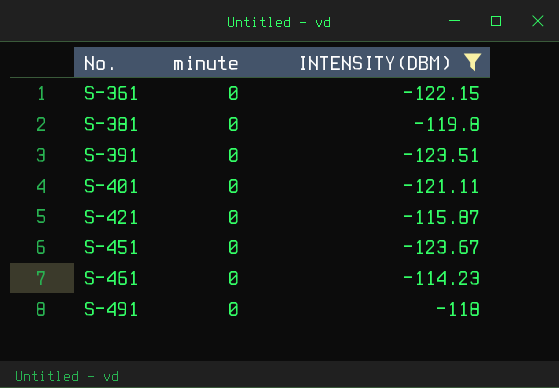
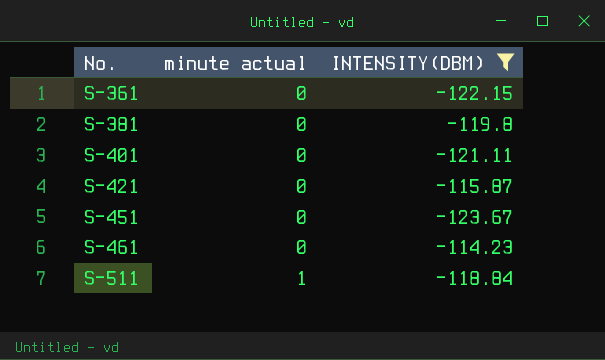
column name: minute -> minute actual
row S-391: 0 | -123.51 -> none
row S-491: 0 | -118 -> none
row S-511: none -> 1 | -118.84

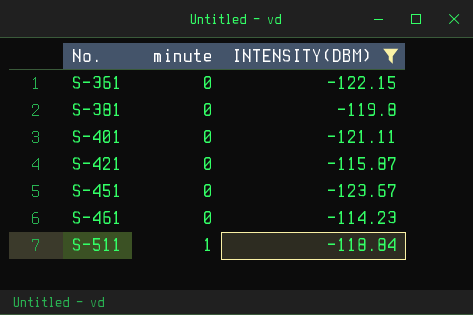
column name: minute actual -> minute

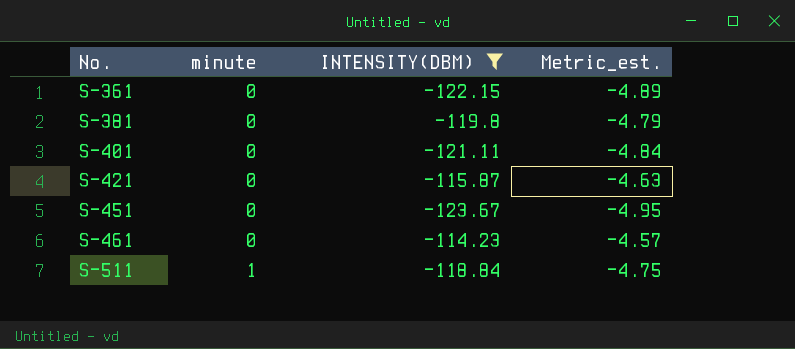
column Metric_est. | formula: none -> [INTENSITY(DBM)] * 0.04

